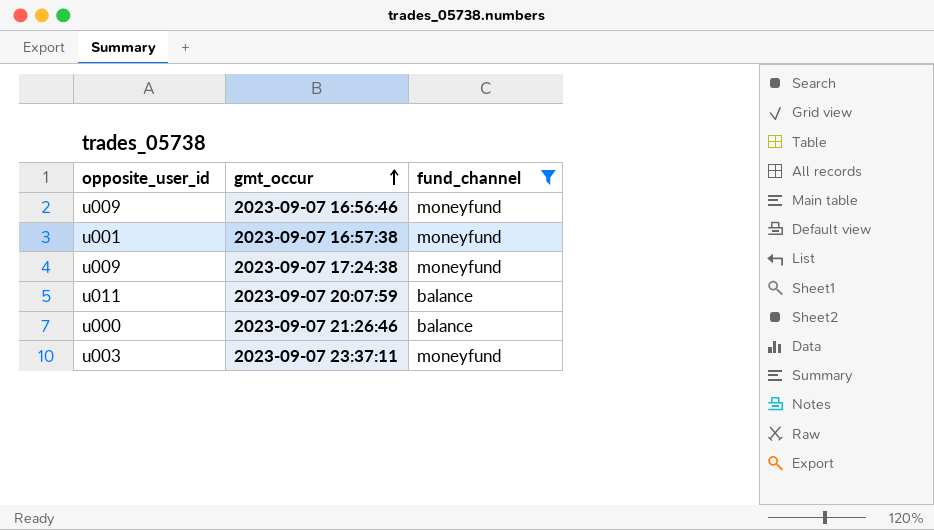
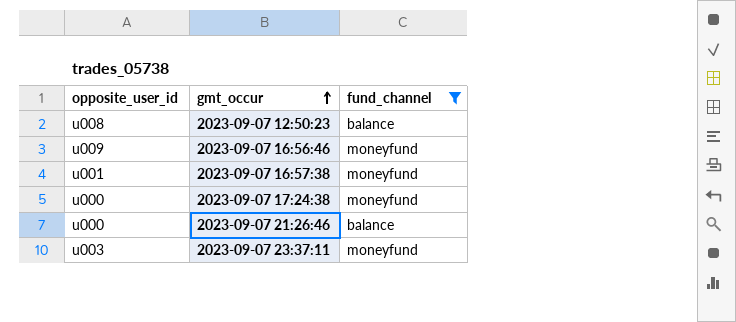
row 2023-09-07 20:07:59: u011 | balance -> none
row 2023-09-07 12:50:23: none -> u008 | balance
2023-09-07 17:24:38 | opposite_user_id: u009 -> u000

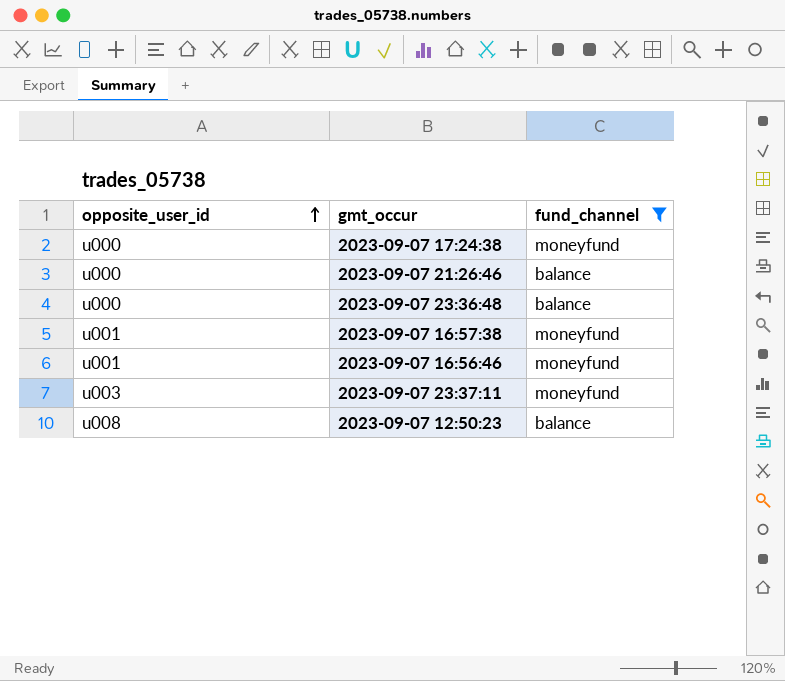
row order: gmt_occur ascending -> opposite_user_id ascending
row 2023-09-07 23:36:48: none -> u000 | balance
2023-09-07 16:56:46 | opposite_user_id: u009 -> u001

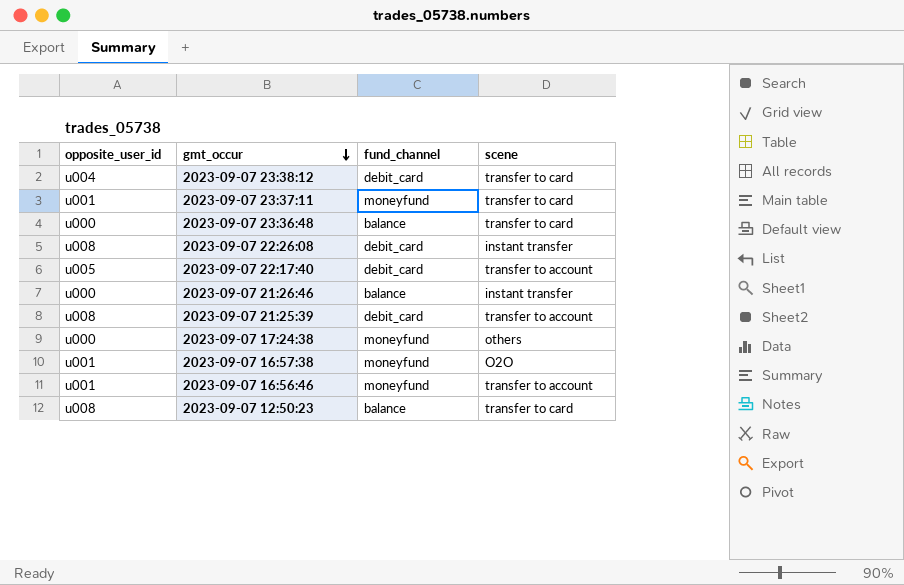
filter: fund_channel != debit_card -> none
row order: opposite_user_id ascending -> gmt_occur descending
column scene | position: none -> 4
2023-09-07 23:37:11 | opposite_user_id: u003 -> u001

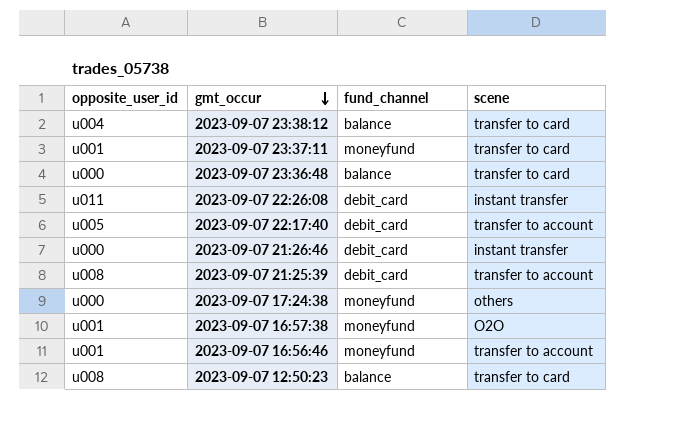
2023-09-07 23:38:12 | fund_channel: debit_card -> balance
2023-09-07 22:26:08 | opposite_user_id: u008 -> u011
2023-09-07 21:26:46 | fund_channel: balance -> debit_card

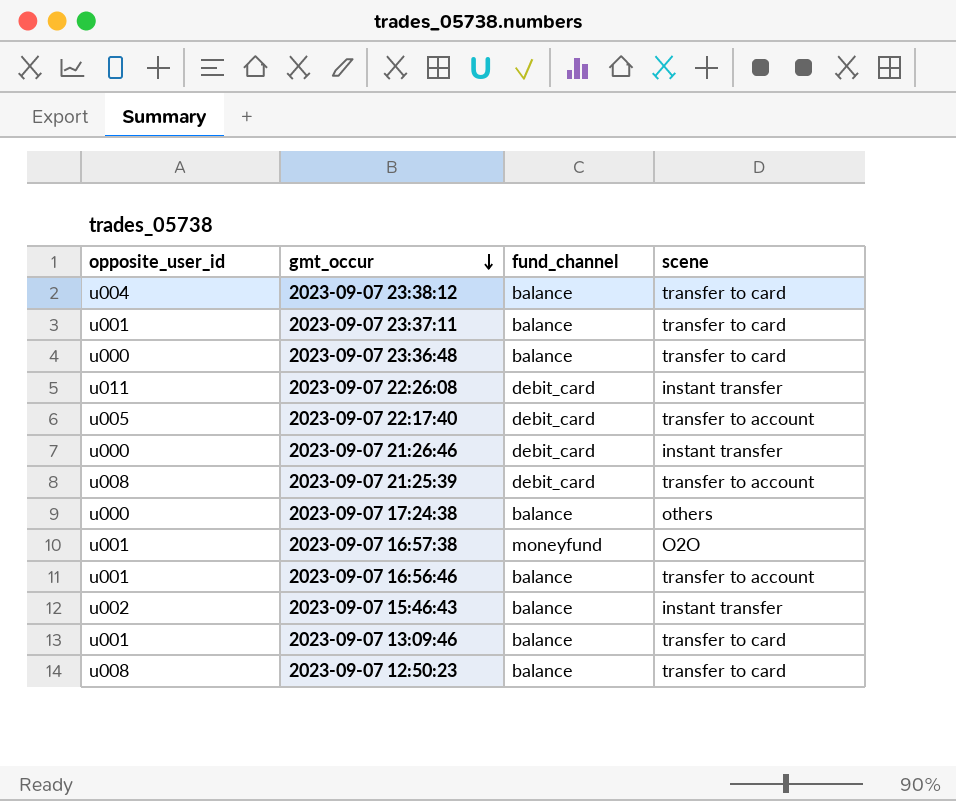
2023-09-07 23:37:11 | fund_channel: moneyfund -> balance
2023-09-07 17:24:38 | fund_channel: moneyfund -> balance
2023-09-07 16:56:46 | fund_channel: moneyfund -> balance
row 2023-09-07 15:46:43: none -> u002 | balance | instant transfer
row 2023-09-07 13:09:46: none -> u001 | balance | transfer to card

